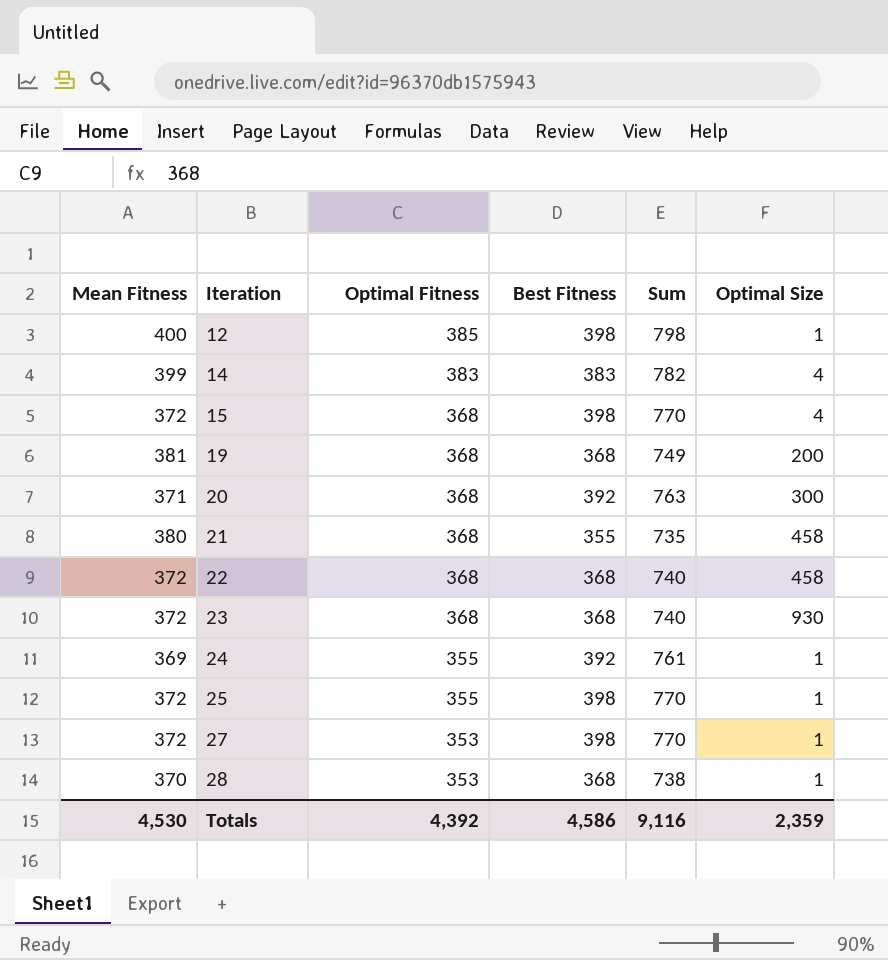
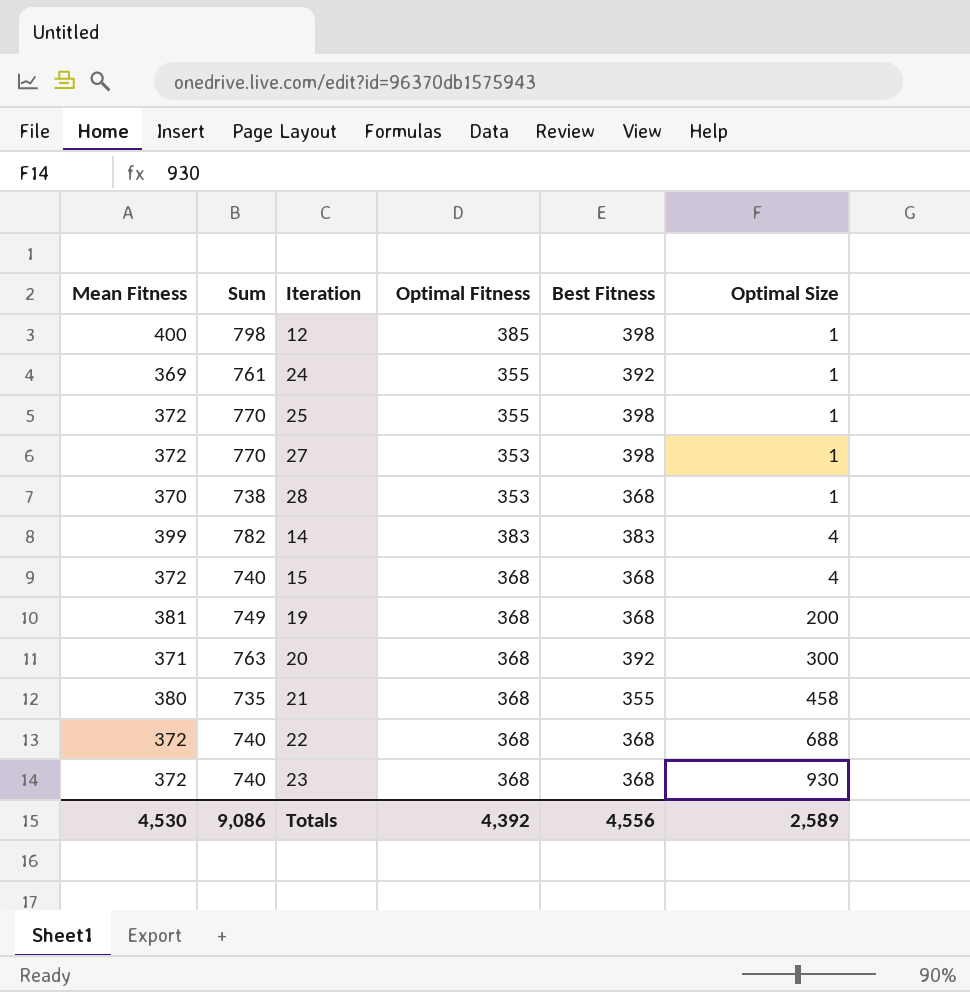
row order: Iteration ascending -> Optimal Size ascending
column Sum | position: 5 -> 2
15 | Sum: 770 -> 740
15 | Best Fitness: 398 -> 368
22 | Optimal Size: 458 -> 688
Totals | Sum: 9,116 -> 9,086
Totals | Best Fitness: 4,586 -> 4,556
Totals | Optimal Size: 2,359 -> 2,589

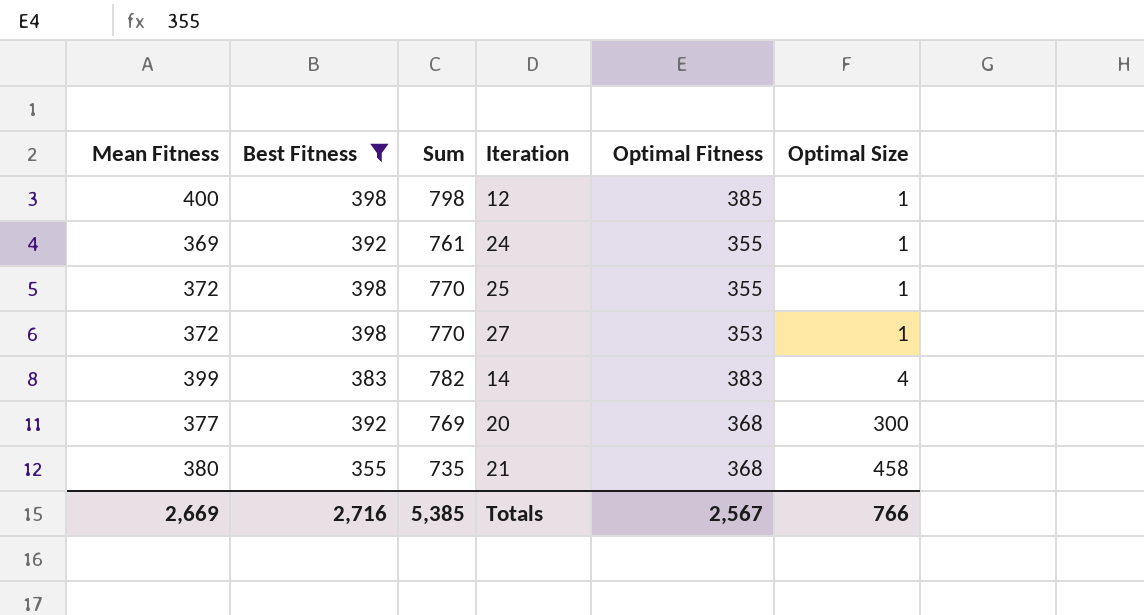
filter: none -> Best Fitness != 368
column Best Fitness | position: 5 -> 2
20 | Mean Fitness: 371 -> 377
20 | Sum: 763 -> 769
Totals | Mean Fitness: 4,530 -> 2,669
Totals | Best Fitness: 4,556 -> 2,716
Totals | Sum: 9,086 -> 5,385
Totals | Optimal Fitness: 4,392 -> 2,567
Totals | Optimal Size: 2,589 -> 766

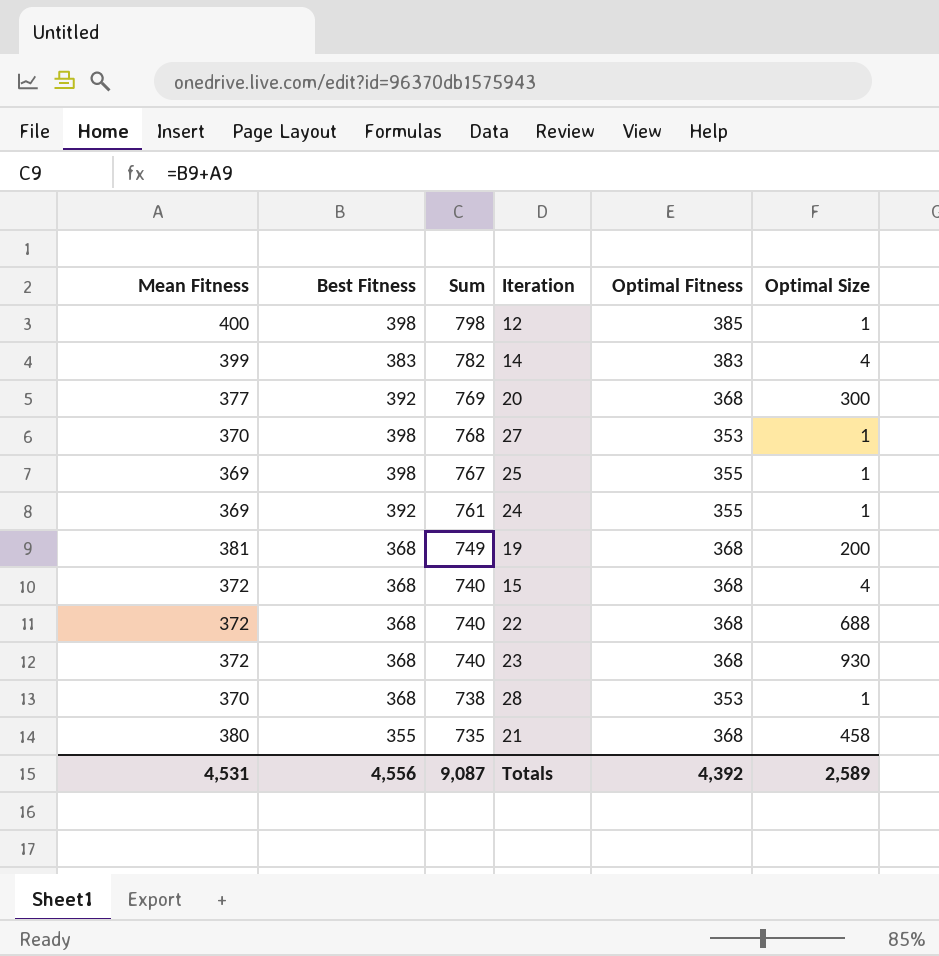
filter: Best Fitness != 368 -> none
row order: Optimal Size ascending -> Sum descending
27 | Mean Fitness: 372 -> 370
27 | Sum: 770 -> 768
25 | Mean Fitness: 372 -> 369
25 | Sum: 770 -> 767
Totals | Mean Fitness: 2,669 -> 4,531
Totals | Best Fitness: 2,716 -> 4,556
Totals | Sum: 5,385 -> 9,087
Totals | Optimal Fitness: 2,567 -> 4,392
Totals | Optimal Size: 766 -> 2,589

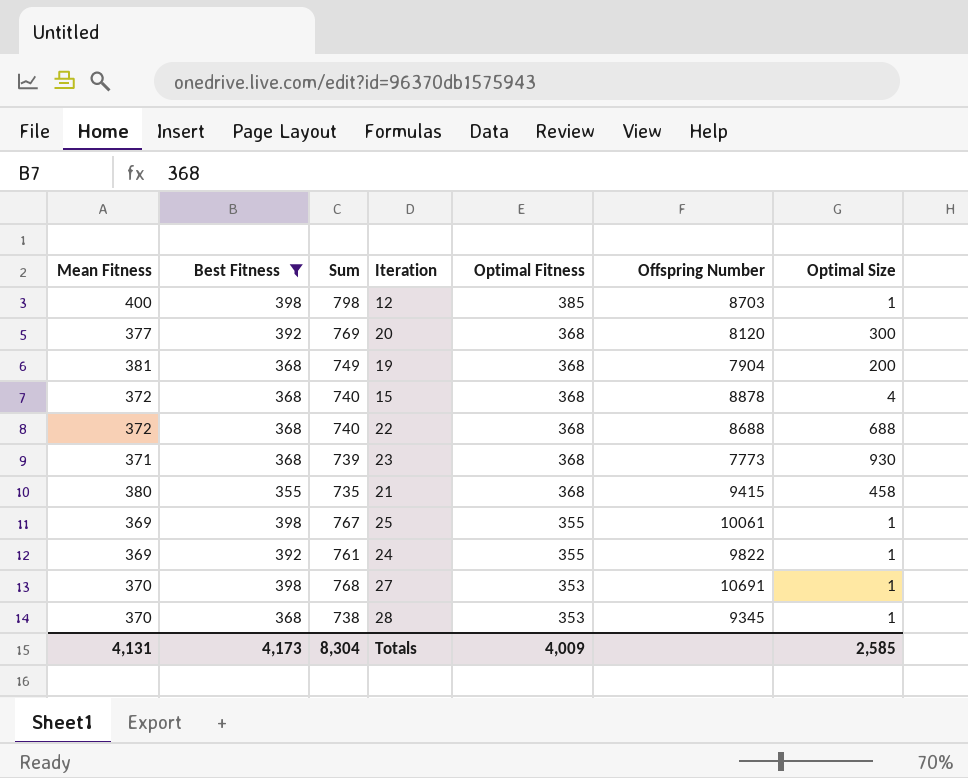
filter: none -> Best Fitness != 383
row order: Sum descending -> Optimal Fitness descending
column Offspring Number | position: none -> 6
23 | Mean Fitness: 372 -> 371
23 | Sum: 740 -> 739
Totals | Mean Fitness: 4,531 -> 4,131
Totals | Best Fitness: 4,556 -> 4,173
Totals | Sum: 9,087 -> 8,304
Totals | Optimal Fitness: 4,392 -> 4,009
Totals | Optimal Size: 2,589 -> 2,585

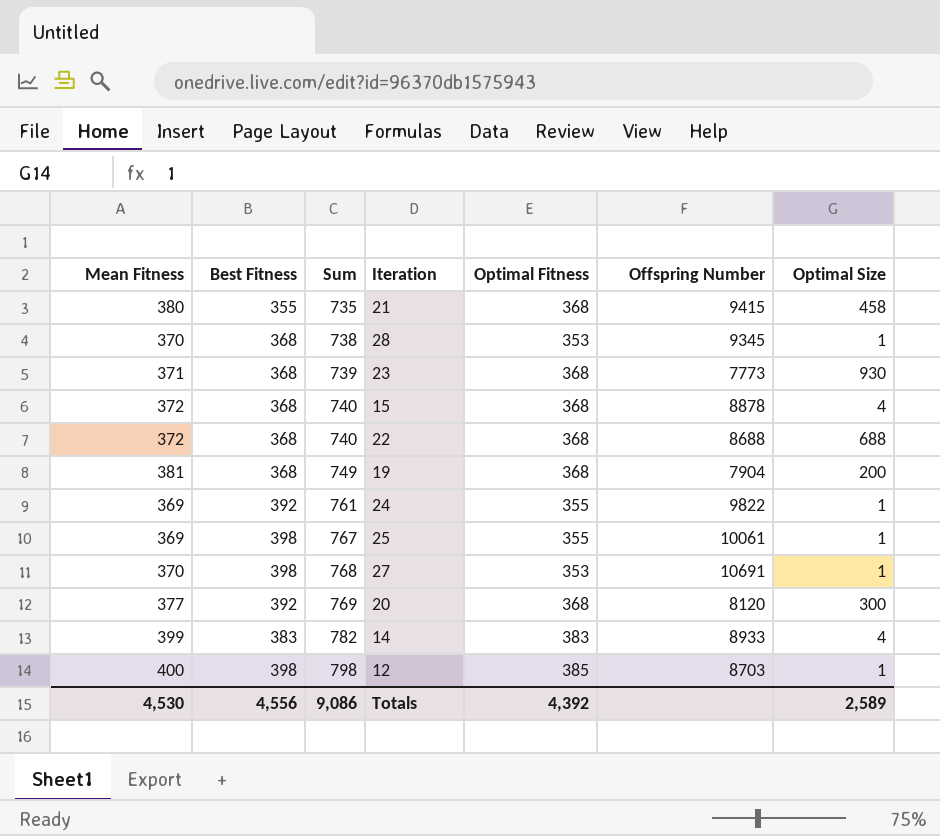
filter: Best Fitness != 383 -> none
row order: Optimal Fitness descending -> Sum ascending
Totals | Mean Fitness: 4,131 -> 4,530
Totals | Best Fitness: 4,173 -> 4,556
Totals | Sum: 8,304 -> 9,086
Totals | Optimal Fitness: 4,009 -> 4,392
Totals | Optimal Size: 2,585 -> 2,589

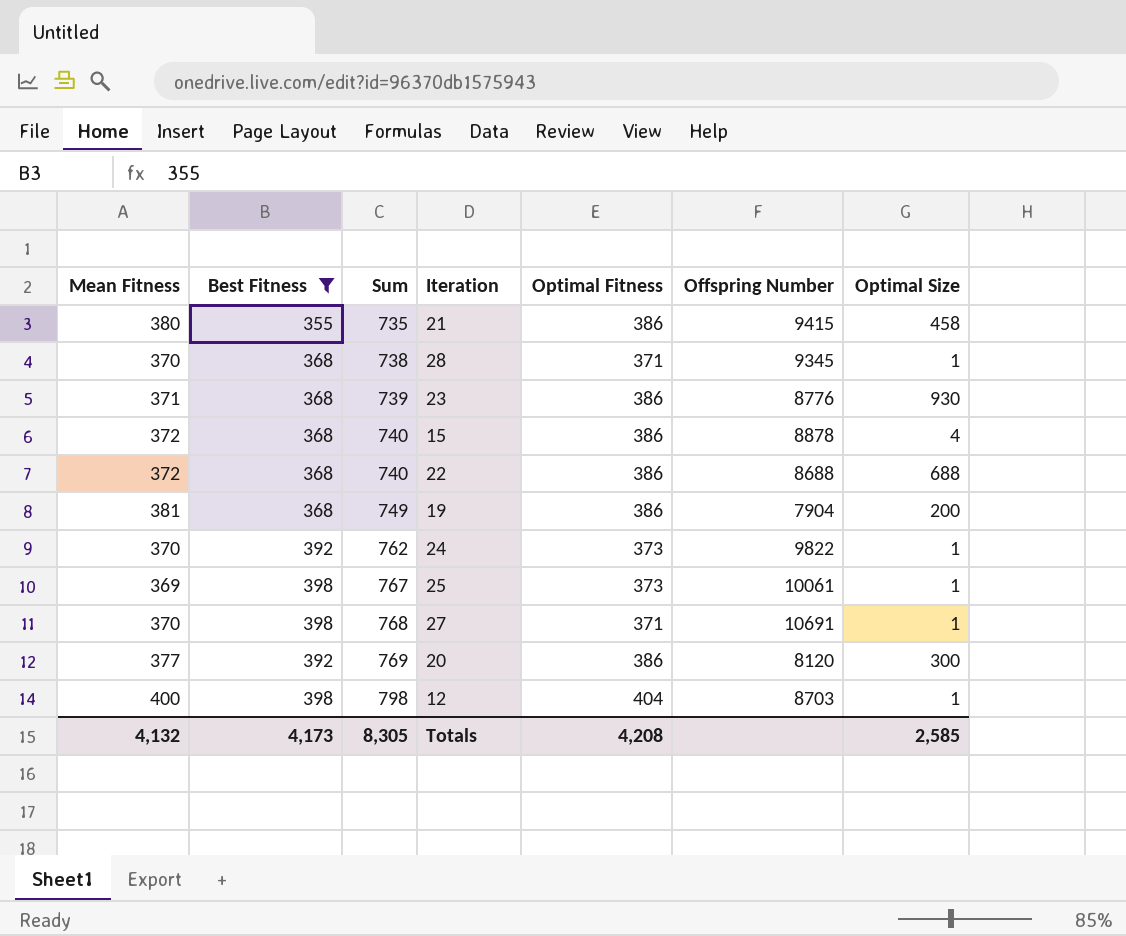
filter: none -> Best Fitness != 383
21 | Optimal Fitness: 368 -> 386
28 | Optimal Fitness: 353 -> 371
23 | Optimal Fitness: 368 -> 386
23 | Offspring Number: 7773 -> 8776
15 | Optimal Fitness: 368 -> 386
22 | Optimal Fitness: 368 -> 386
19 | Optimal Fitness: 368 -> 386
24 | Mean Fitness: 369 -> 370
24 | Sum: 761 -> 762
24 | Optimal Fitness: 355 -> 373
25 | Optimal Fitness: 355 -> 373
27 | Optimal Fitness: 353 -> 371
20 | Optimal Fitness: 368 -> 386
12 | Optimal Fitness: 385 -> 404
Totals | Mean Fitness: 4,530 -> 4,132
Totals | Best Fitness: 4,556 -> 4,173
Totals | Sum: 9,086 -> 8,305
Totals | Optimal Fitness: 4,392 -> 4,208
Totals | Optimal Size: 2,589 -> 2,585

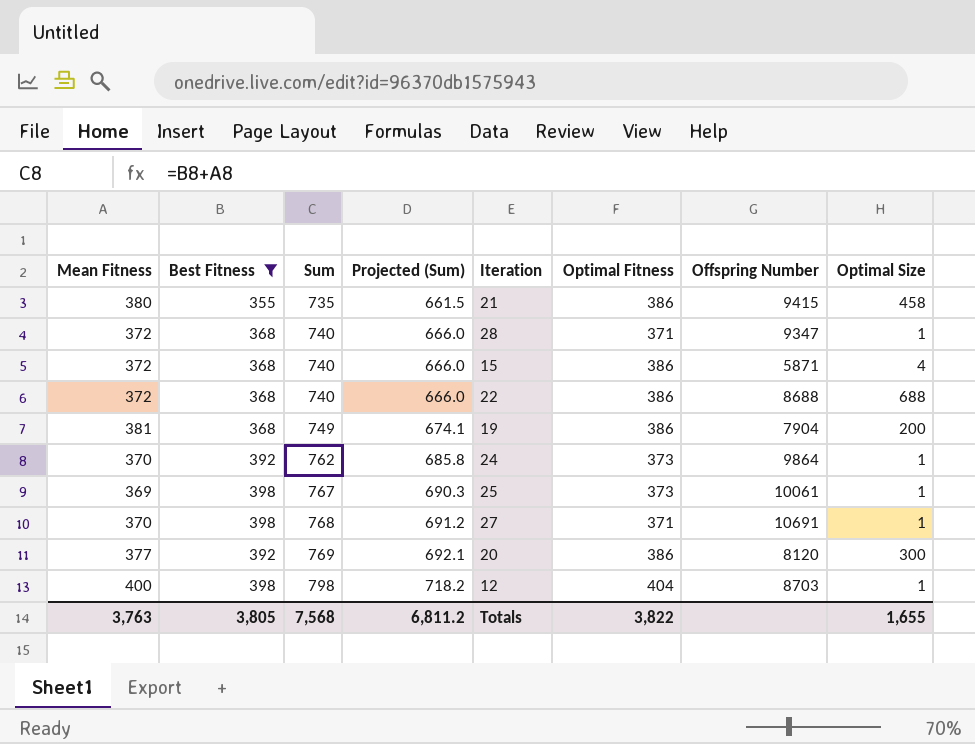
column Projected (Sum) | formula: none -> [Sum] * 0.9
row 23: 371 | 368 | 739 | 386 | 8776 | 930 -> none
28 | Mean Fitness: 370 -> 372
28 | Sum: 738 -> 740
28 | Offspring Number: 9345 -> 9347
15 | Offspring Number: 8878 -> 5871
24 | Offspring Number: 9822 -> 9864
Totals | Mean Fitness: 4,132 -> 3,763
Totals | Best Fitness: 4,173 -> 3,805
Totals | Sum: 8,305 -> 7,568
Totals | Optimal Fitness: 4,208 -> 3,822
Totals | Optimal Size: 2,585 -> 1,655

